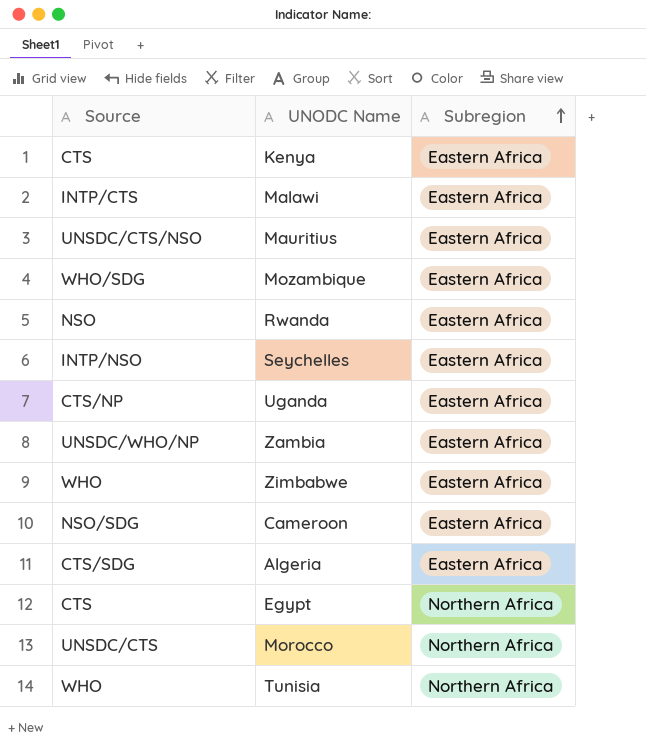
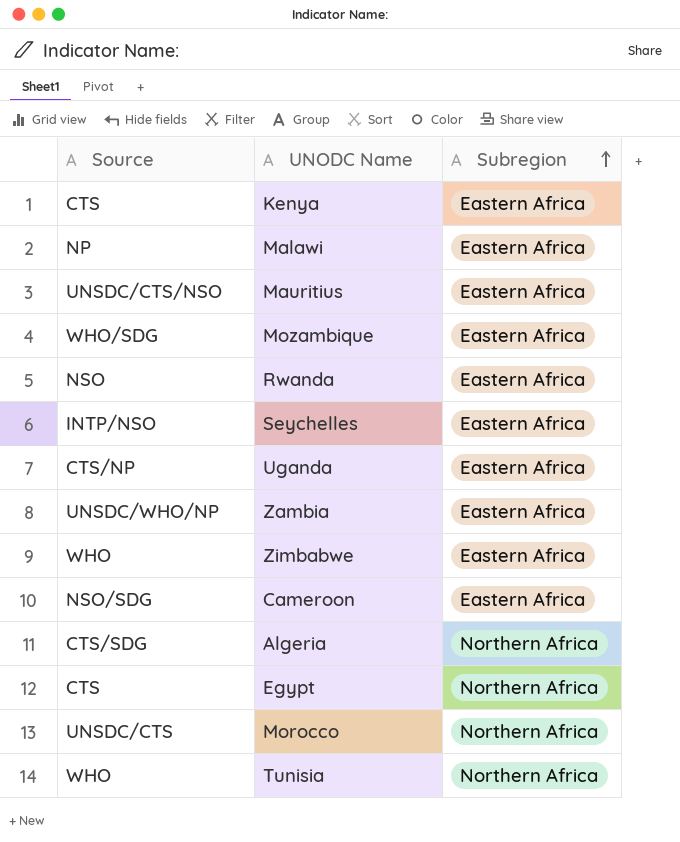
Malawi | Source: INTP/CTS -> NP
Algeria | Subregion: Eastern Africa -> Northern Africa

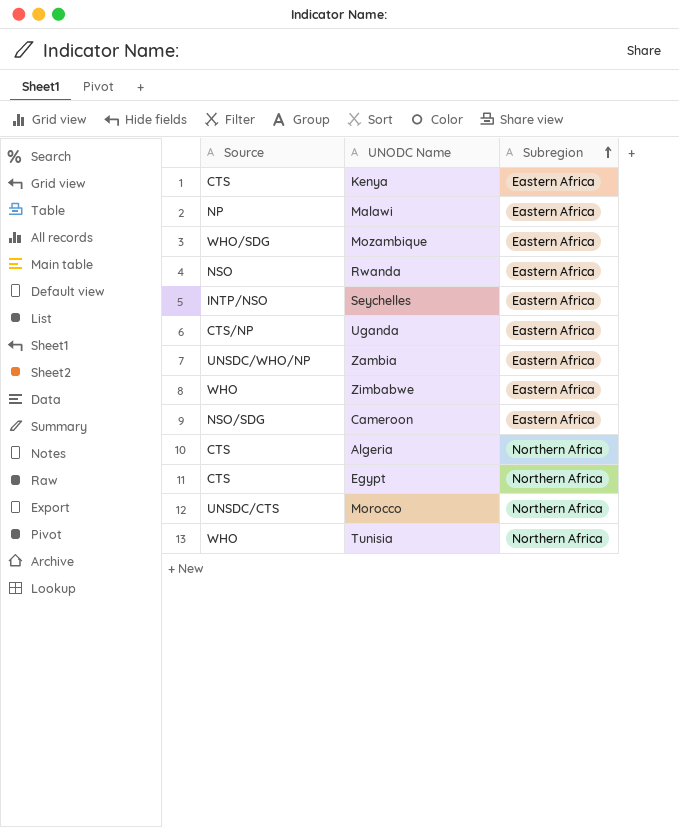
row Mauritius: UNSDC/CTS/NSO | Eastern Africa -> none
Algeria | Source: CTS/SDG -> CTS

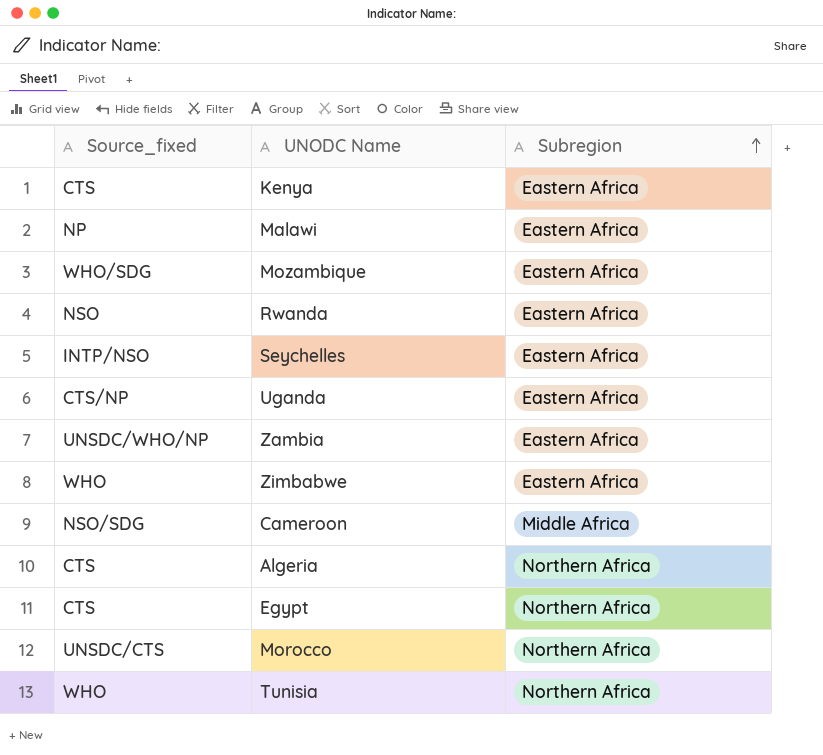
column name: Source -> Source_fixed
Cameroon | Subregion: Eastern Africa -> Middle Africa

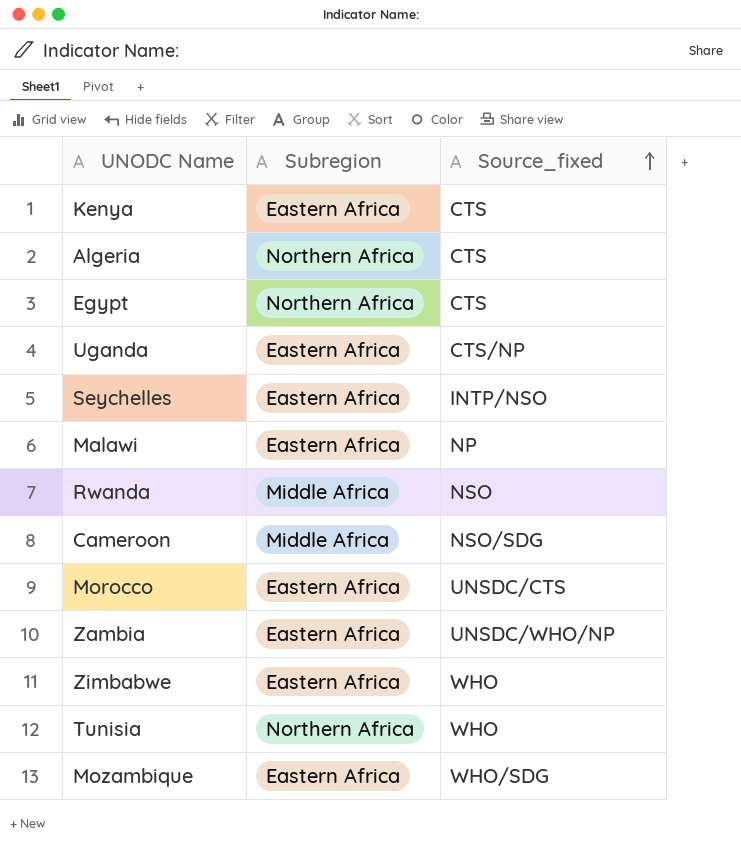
row order: Subregion ascending -> Source_fixed ascending
column Source_fixed | position: 1 -> 3
Rwanda | Subregion: Eastern Africa -> Middle Africa
Morocco | Subregion: Northern Africa -> Eastern Africa

